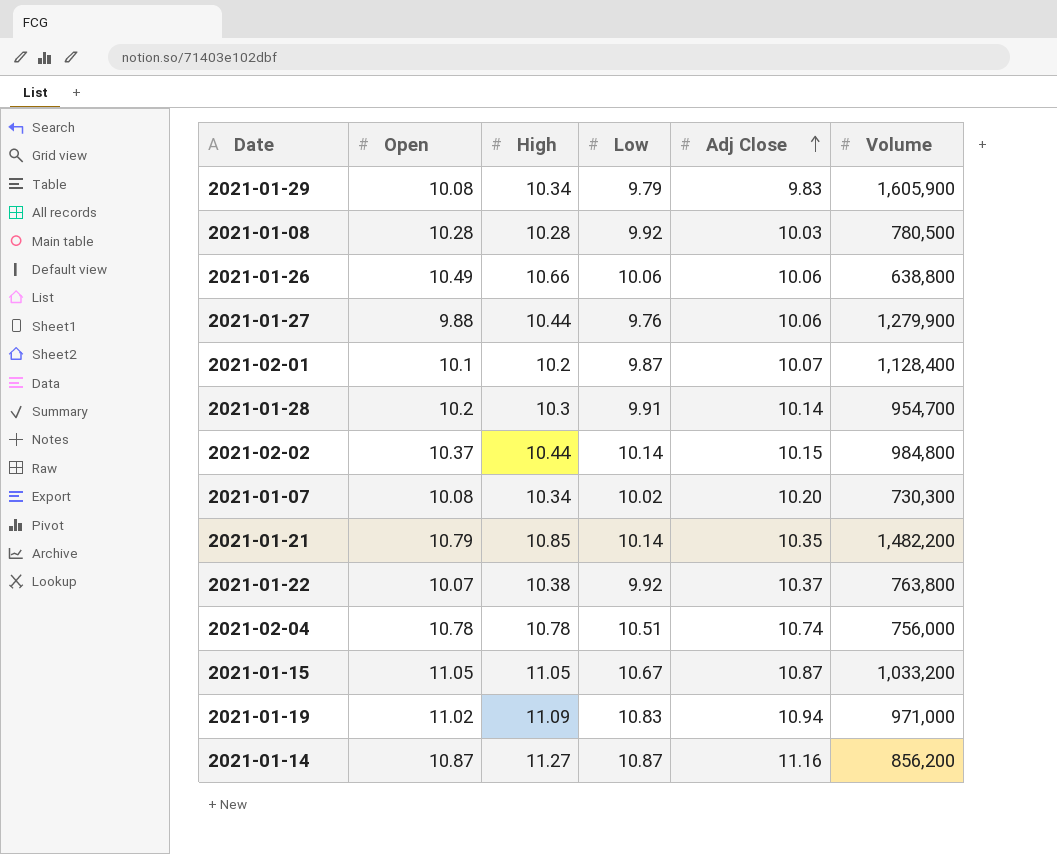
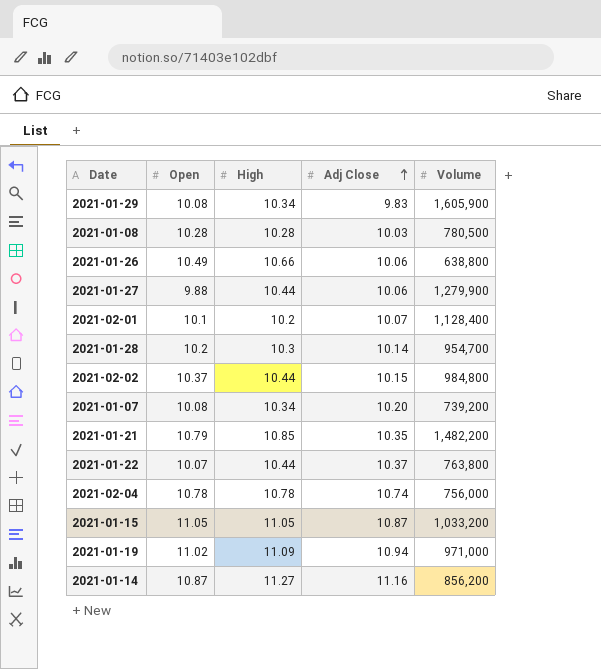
column Low | position: 4 -> none
2021-01-07 | Volume: 730,300 -> 739,200
2021-01-22 | High: 10.38 -> 10.44

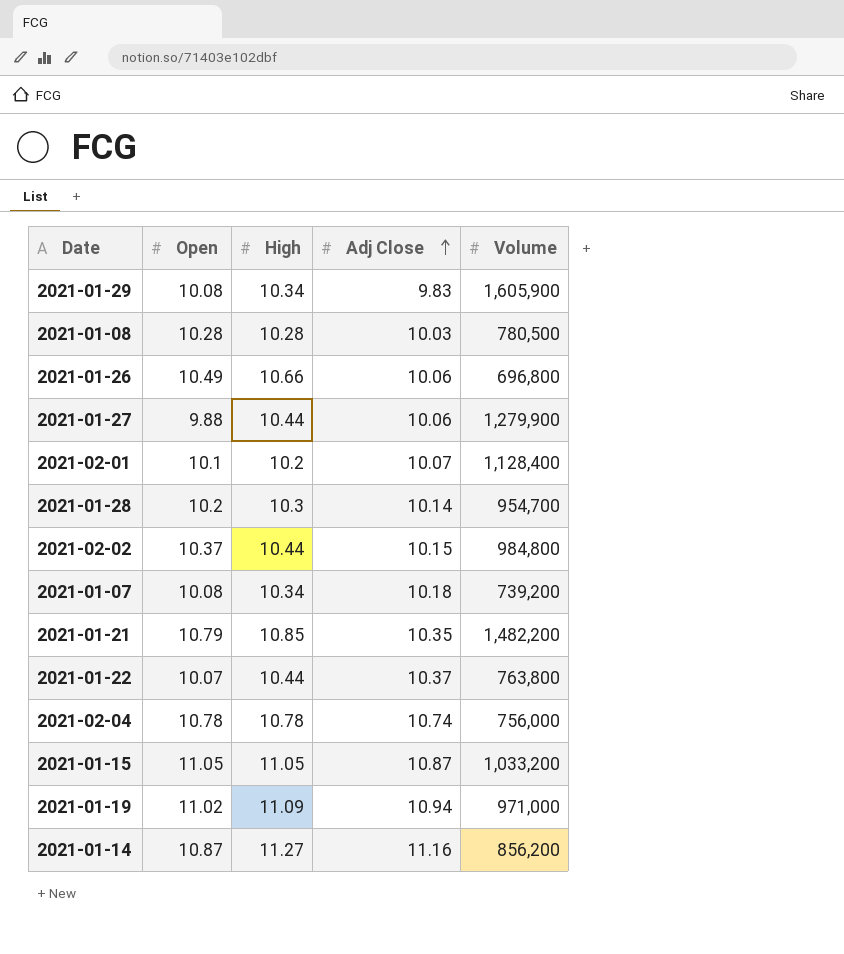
2021-01-26 | Volume: 638,800 -> 696,800
2021-01-07 | Adj Close: 10.20 -> 10.18

